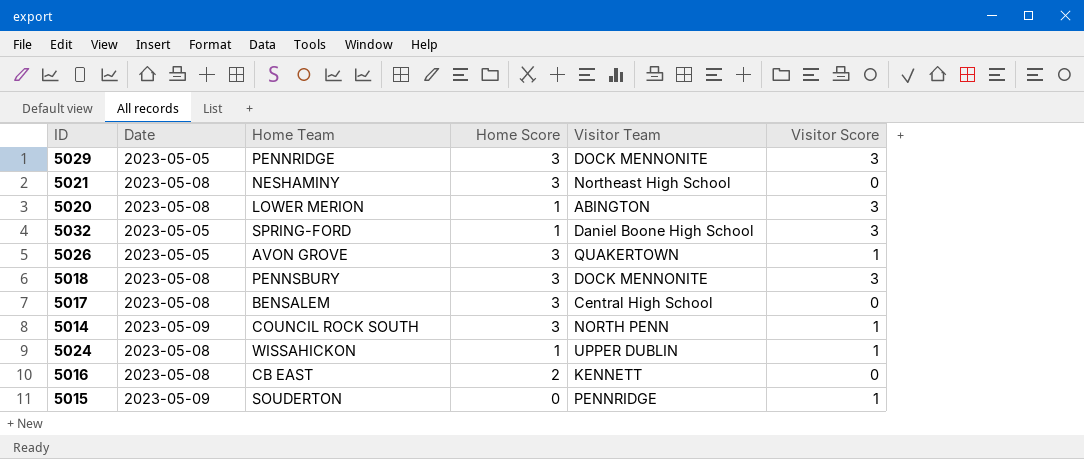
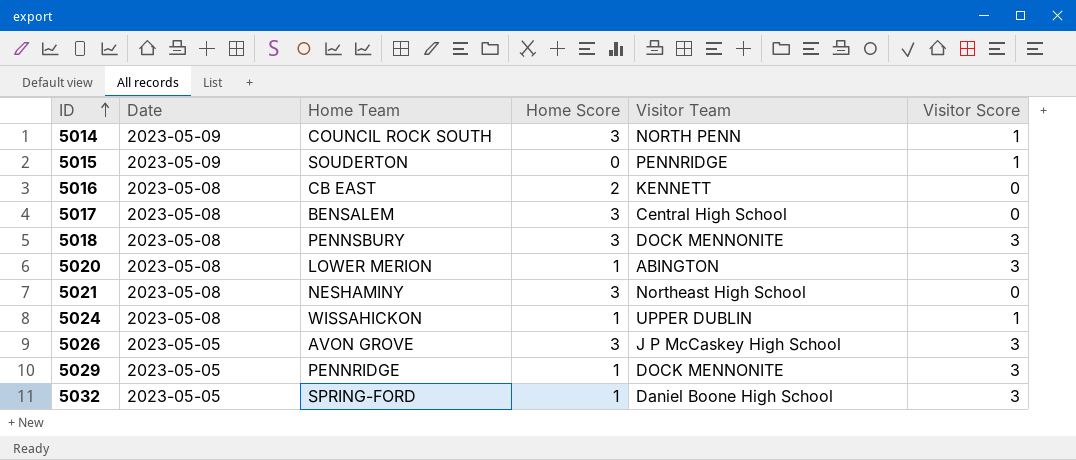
row order: none -> ID ascending
5026 | Visitor Team: QUAKERTOWN -> J P McCaskey High School
5026 | Visitor Score: 1 -> 3
5029 | Home Score: 3 -> 1

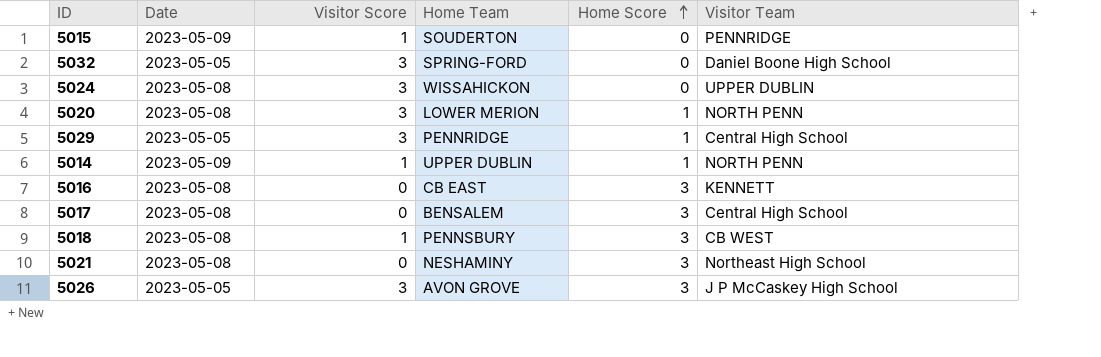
row order: ID ascending -> Home Score ascending
column Visitor Score | position: 6 -> 3
5032 | Home Score: 1 -> 0
5024 | Visitor Score: 1 -> 3
5024 | Home Score: 1 -> 0
5020 | Visitor Team: ABINGTON -> NORTH PENN
5029 | Visitor Team: DOCK MENNONITE -> Central High School
5014 | Home Team: COUNCIL ROCK SOUTH -> UPPER DUBLIN
5014 | Home Score: 3 -> 1
5016 | Home Score: 2 -> 3
5018 | Visitor Score: 3 -> 1
5018 | Visitor Team: DOCK MENNONITE -> CB WEST

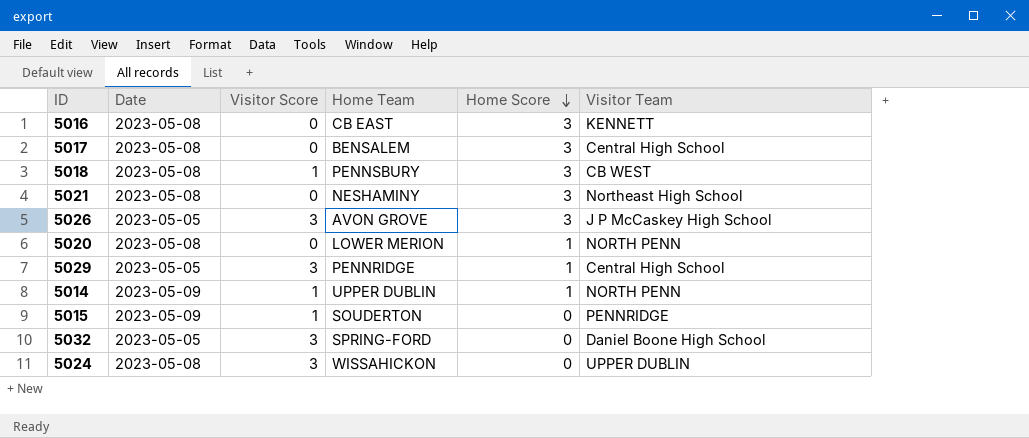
row order: Home Score ascending -> Home Score descending
5020 | Visitor Score: 3 -> 0

